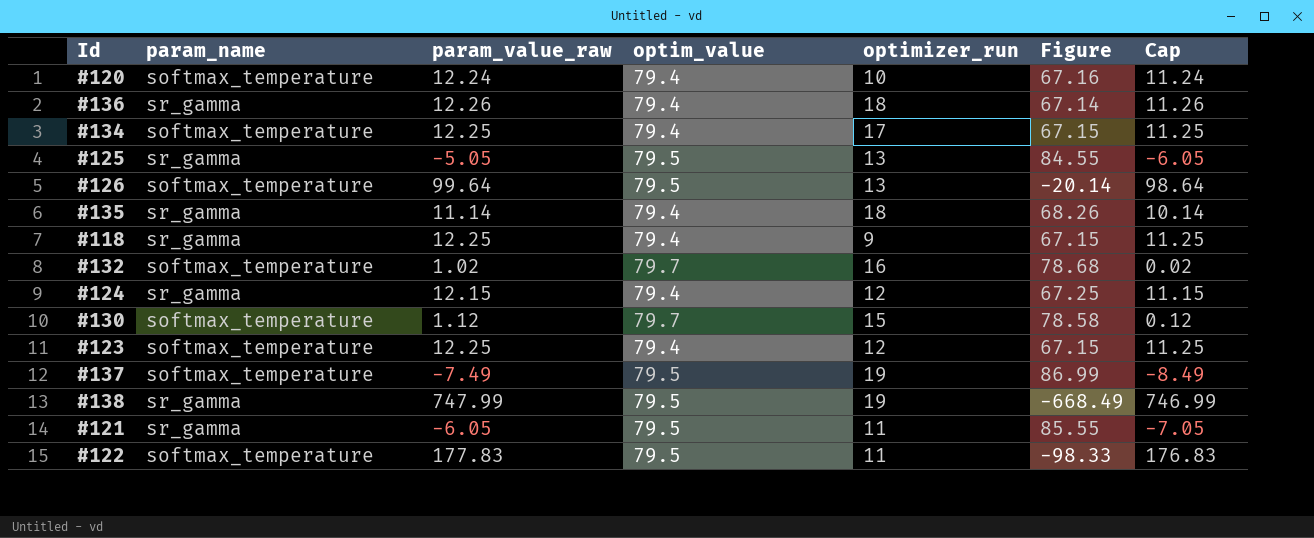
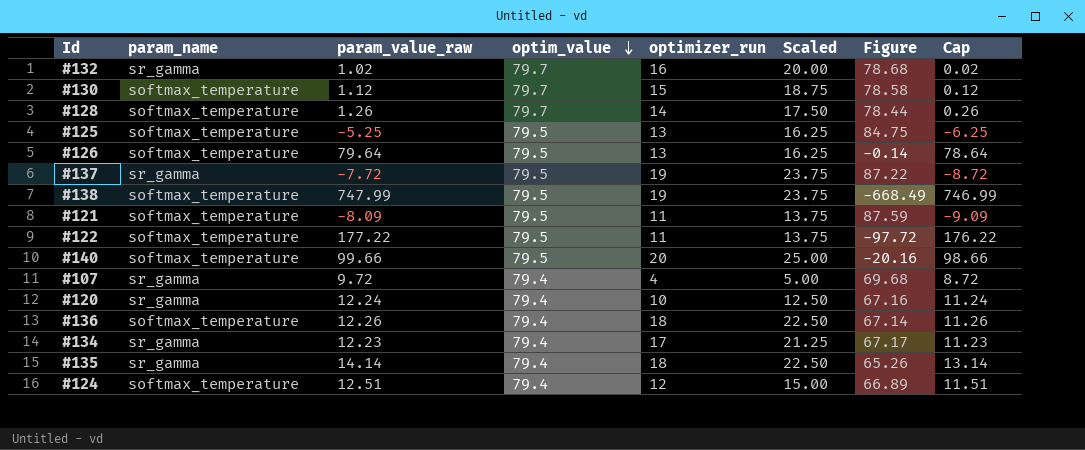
row order: none -> optim_value descending
column Scaled | formula: none -> [optimizer_run] * 1.25
row #118: sr_gamma | 12.25 | 79.4 | 9 | 67.15 | 11.25 -> none
row #123: softmax_temperature | 12.25 | 79.4 | 12 | 67.15 | 11.25 -> none
#132 | param_name: softmax_temperature -> sr_gamma
row #128: none -> softmax_temperature | 1.26 | 79.7 | 14 | 17.50 | 78.44 | 0.26
#125 | param_name: sr_gamma -> softmax_temperature
#125 | param_value_raw: -5.05 -> -5.25
#125 | Figure: 84.55 -> 84.75
#125 | Cap: -6.05 -> -6.25
#126 | param_value_raw: 99.64 -> 79.64
#126 | Figure: -20.14 -> -0.14
#126 | Cap: 98.64 -> 78.64
#137 | param_name: softmax_temperature -> sr_gamma
#137 | param_value_raw: -7.49 -> -7.72
#137 | Figure: 86.99 -> 87.22
#137 | Cap: -8.49 -> -8.72
#138 | param_name: sr_gamma -> softmax_temperature
#121 | param_name: sr_gamma -> softmax_temperature
#121 | param_value_raw: -6.05 -> -8.09
#121 | Figure: 85.55 -> 87.59
#121 | Cap: -7.05 -> -9.09
#122 | param_value_raw: 177.83 -> 177.22
#122 | Figure: -98.33 -> -97.72
#122 | Cap: 176.83 -> 176.22
row #140: none -> softmax_temperature | 99.66 | 79.5 | 20 | 25.00 | -20.16 | 98.66
row #107: none -> sr_gamma | 9.72 | 79.4 | 4 | 5.00 | 69.68 | 8.72
#120 | param_name: softmax_temperature -> sr_gamma
#136 | param_name: sr_gamma -> softmax_temperature
#134 | param_name: softmax_temperature -> sr_gamma
#134 | param_value_raw: 12.25 -> 12.23
#134 | Figure: 67.15 -> 67.17
#134 | Cap: 11.25 -> 11.23
#135 | param_value_raw: 11.14 -> 14.14
#135 | Figure: 68.26 -> 65.26
#135 | Cap: 10.14 -> 13.14
#124 | param_name: sr_gamma -> softmax_temperature
#124 | param_value_raw: 12.15 -> 12.51
#124 | Figure: 67.25 -> 66.89
#124 | Cap: 11.15 -> 11.51

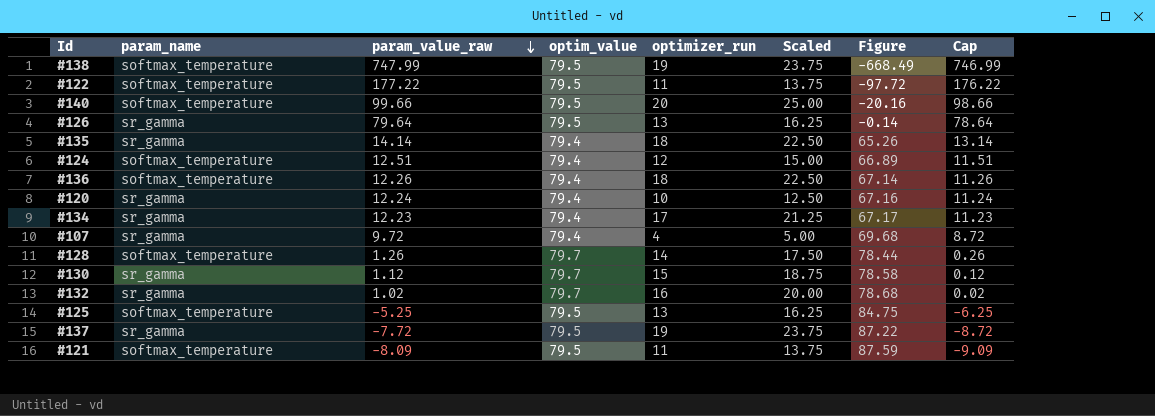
row order: optim_value descending -> param_value_raw descending
#126 | param_name: softmax_temperature -> sr_gamma
#130 | param_name: softmax_temperature -> sr_gamma

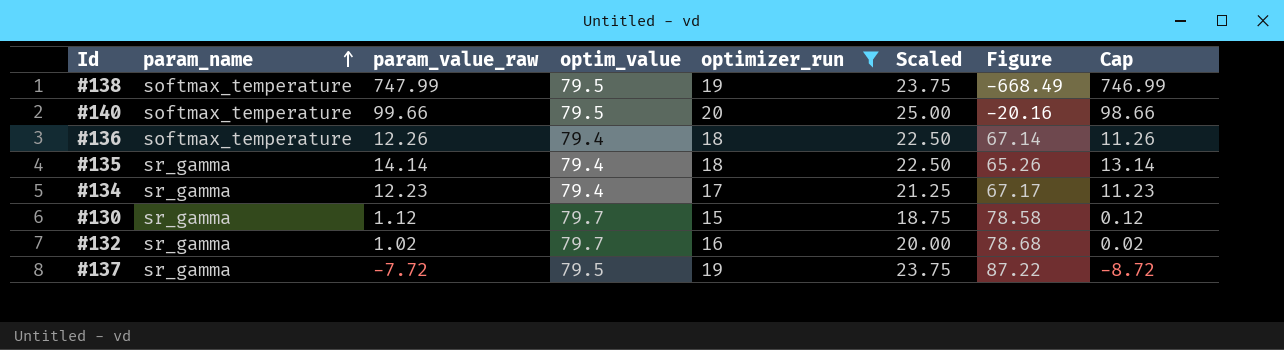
filter: none -> optimizer_run >= 15
row order: param_value_raw descending -> param_name ascending

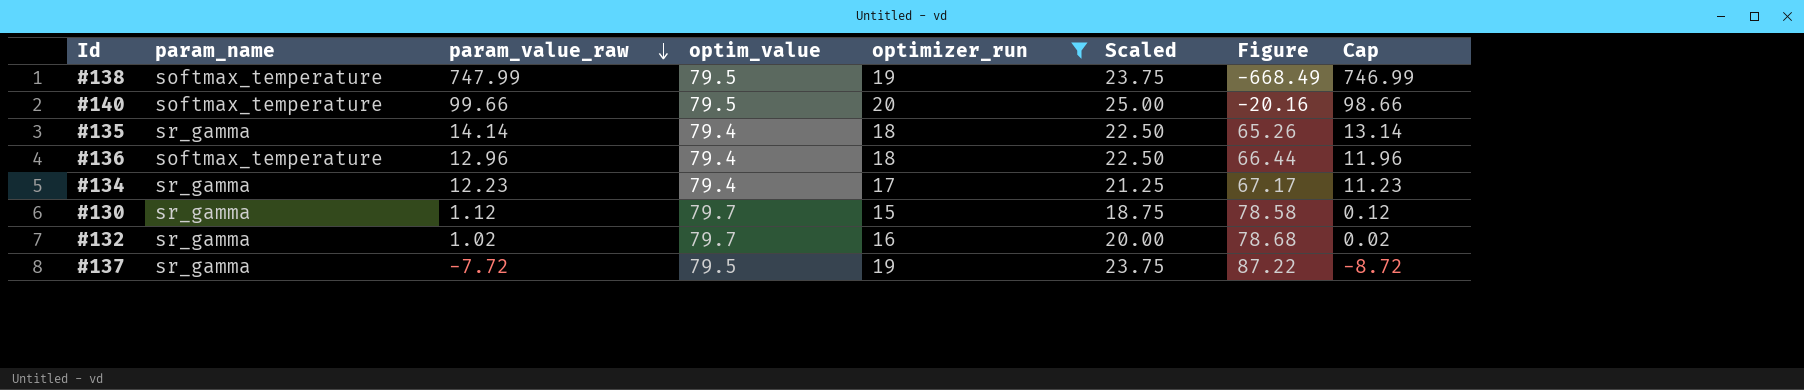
row order: param_name ascending -> param_value_raw descending
#136 | param_value_raw: 12.26 -> 12.96
#136 | Figure: 67.14 -> 66.44
#136 | Cap: 11.26 -> 11.96

